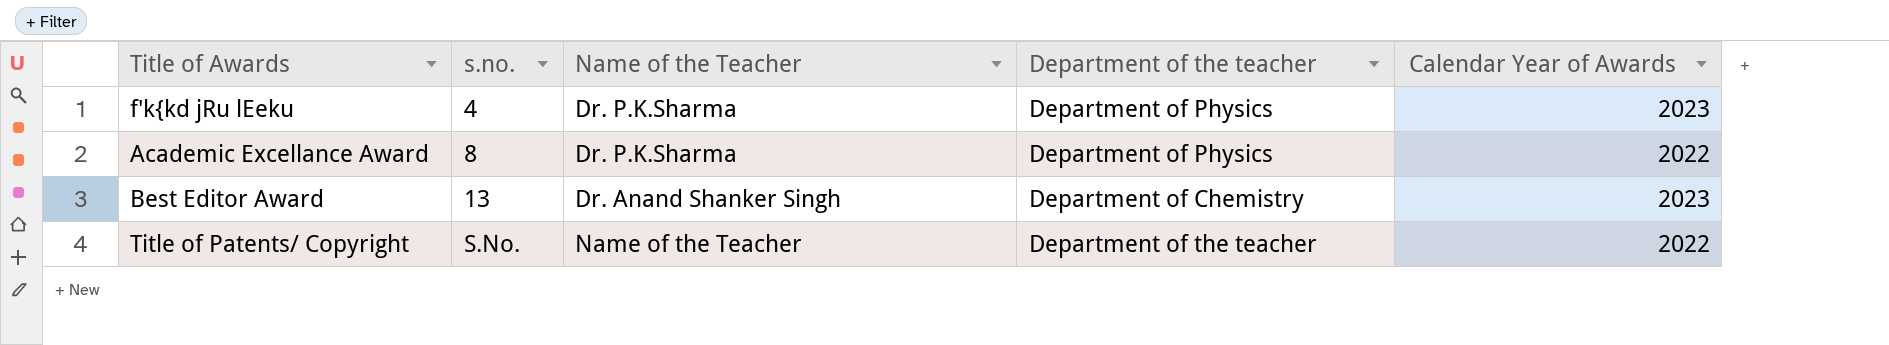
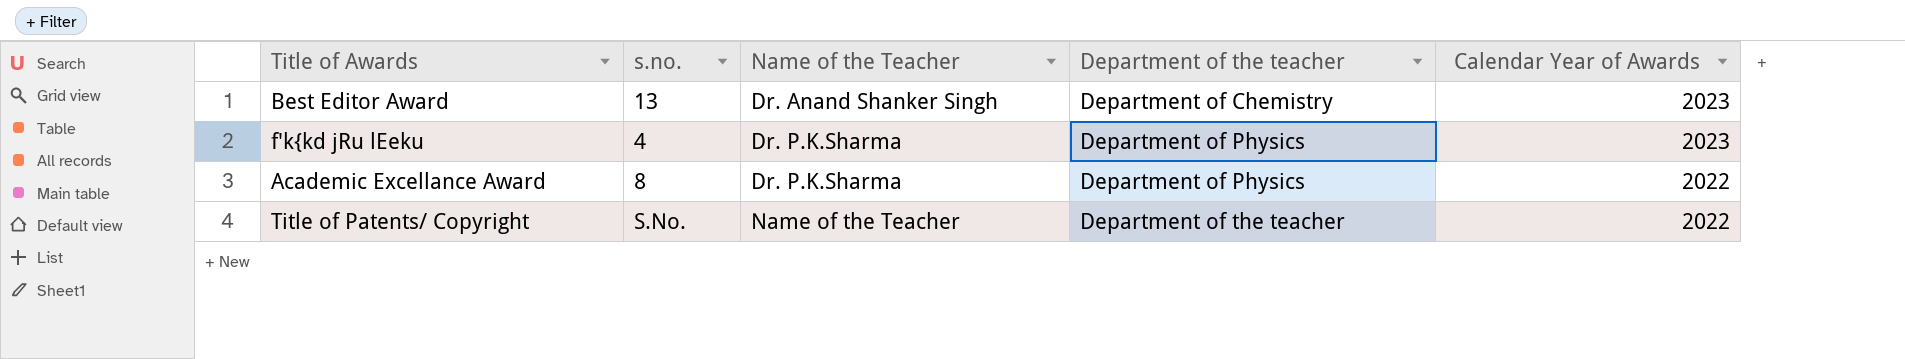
row order: s.no. ascending -> Name of the Teacher ascending

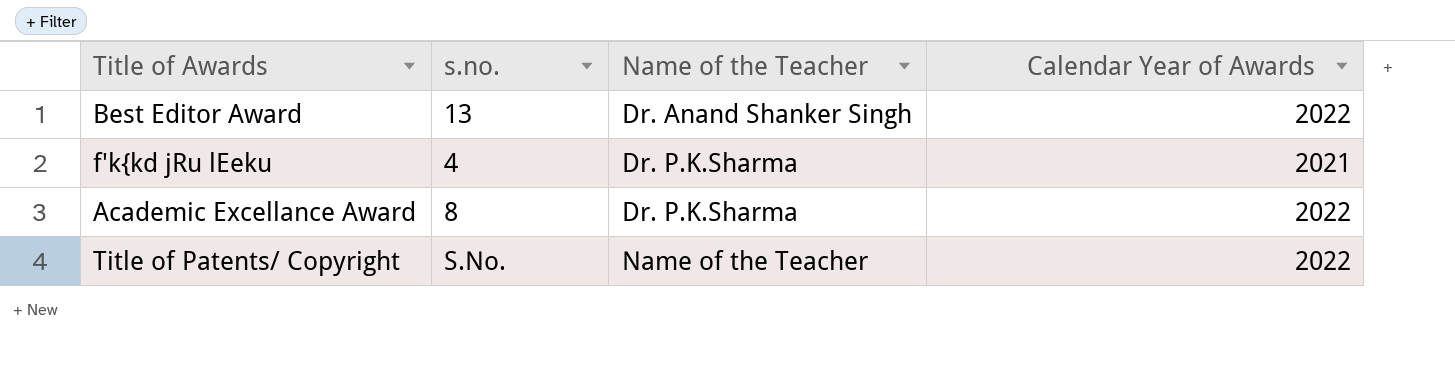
column Department of the teacher | position: 4 -> none
Best Editor Award | Calendar Year of Awards: 2023 -> 2022
f'k{kd jRu lEeku | Calendar Year of Awards: 2023 -> 2021

